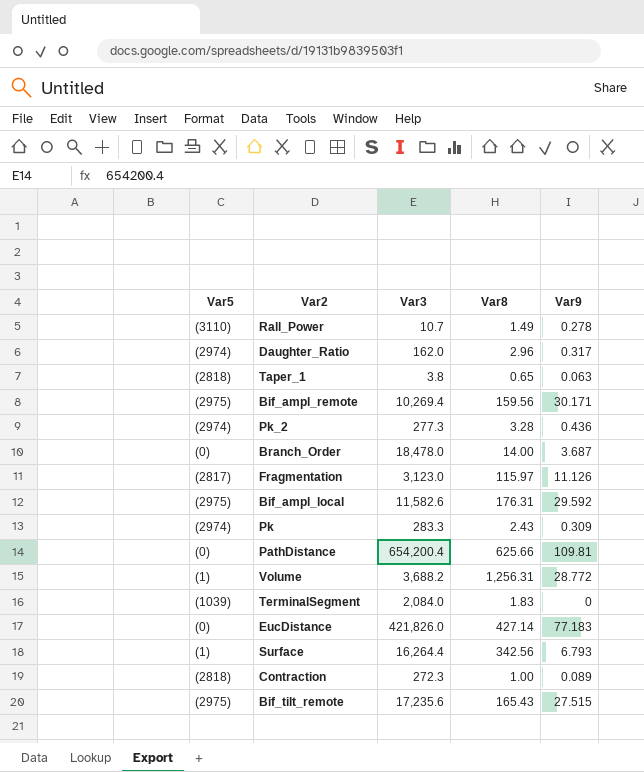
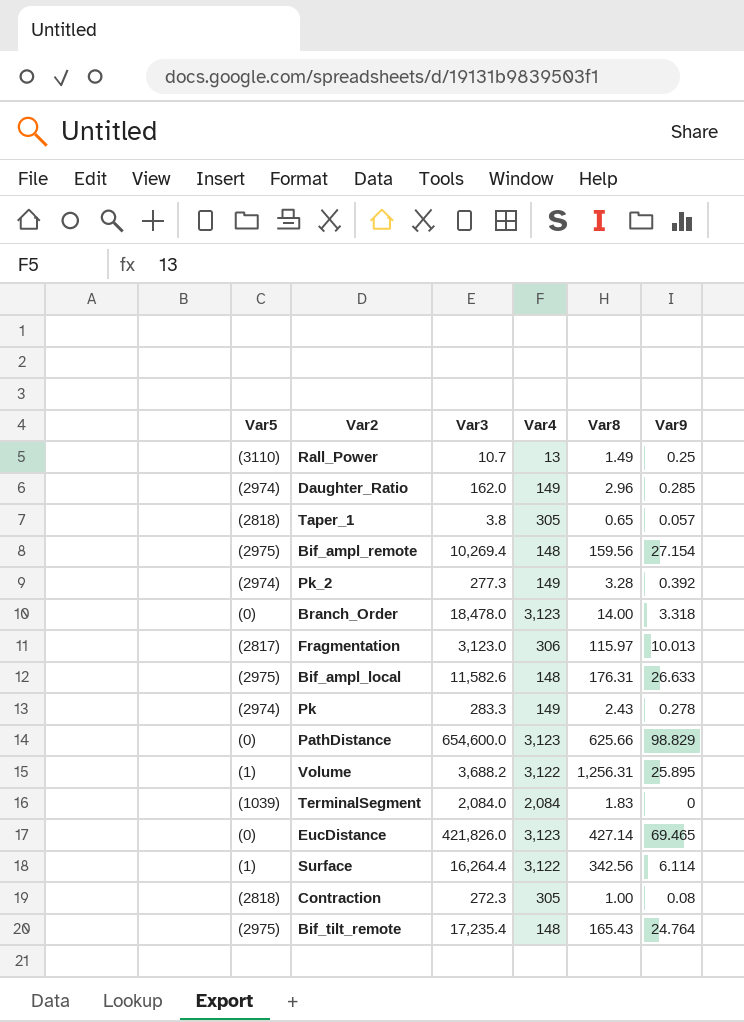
column Var4 | position: none -> 4
Rall_Power | Var9: 0.278 -> 0.25
Daughter_Ratio | Var9: 0.317 -> 0.285
Taper_1 | Var9: 0.063 -> 0.057
Bif_ampl_remote | Var9: 30.171 -> 27.154
Pk_2 | Var9: 0.436 -> 0.392
Branch_Order | Var9: 3.687 -> 3.318
Fragmentation | Var9: 11.126 -> 10.013
Bif_ampl_local | Var9: 29.592 -> 26.633
Pk | Var9: 0.309 -> 0.278
PathDistance | Var3: 654,200.4 -> 654,600.0
PathDistance | Var9: 109.81 -> 98.829
Volume | Var9: 28.772 -> 25.895
EucDistance | Var9: 77.183 -> 69.465
Surface | Var9: 6.793 -> 6.114
Contraction | Var9: 0.089 -> 0.08
Bif_tilt_remote | Var3: 17,235.6 -> 17,235.4
Bif_tilt_remote | Var9: 27.515 -> 24.764

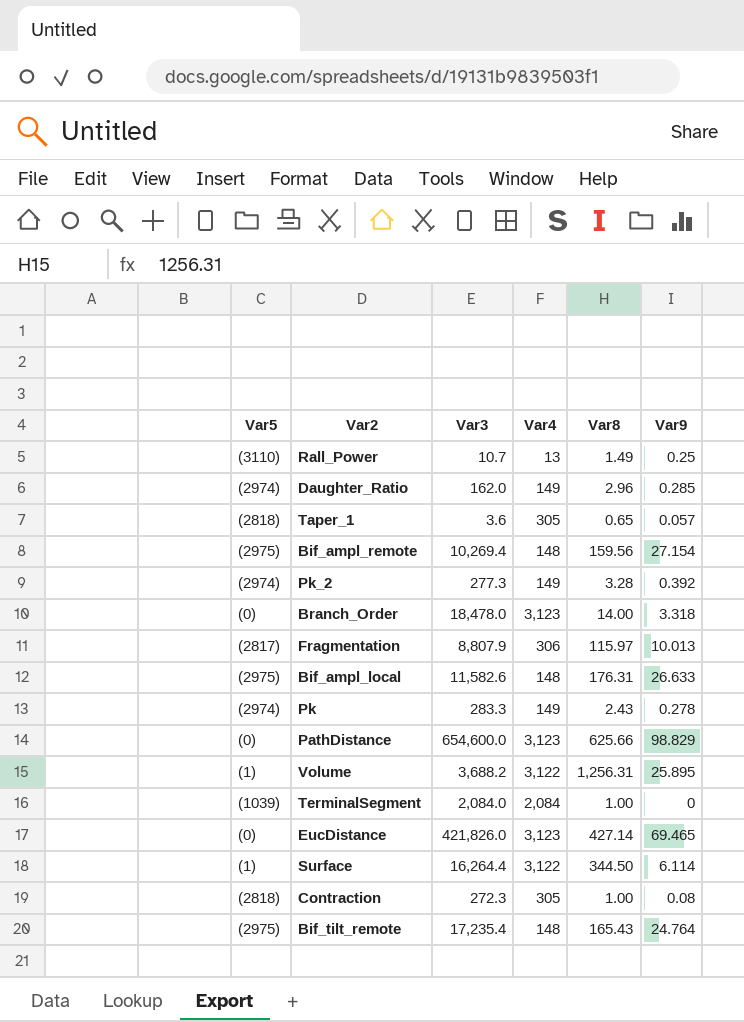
Taper_1 | Var3: 3.8 -> 3.6
Fragmentation | Var3: 3,123.0 -> 8,807.9
TerminalSegment | Var8: 1.83 -> 1.00
Surface | Var8: 342.56 -> 344.50

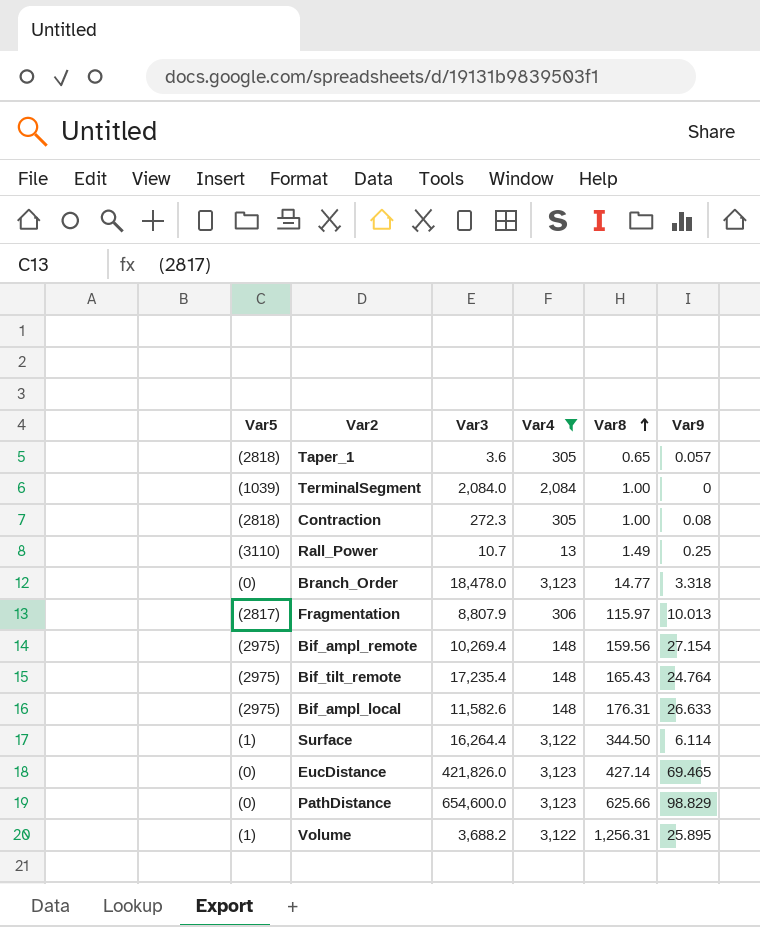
filter: none -> Var4 != 149
row order: none -> Var8 ascending
Branch_Order | Var8: 14.00 -> 14.77

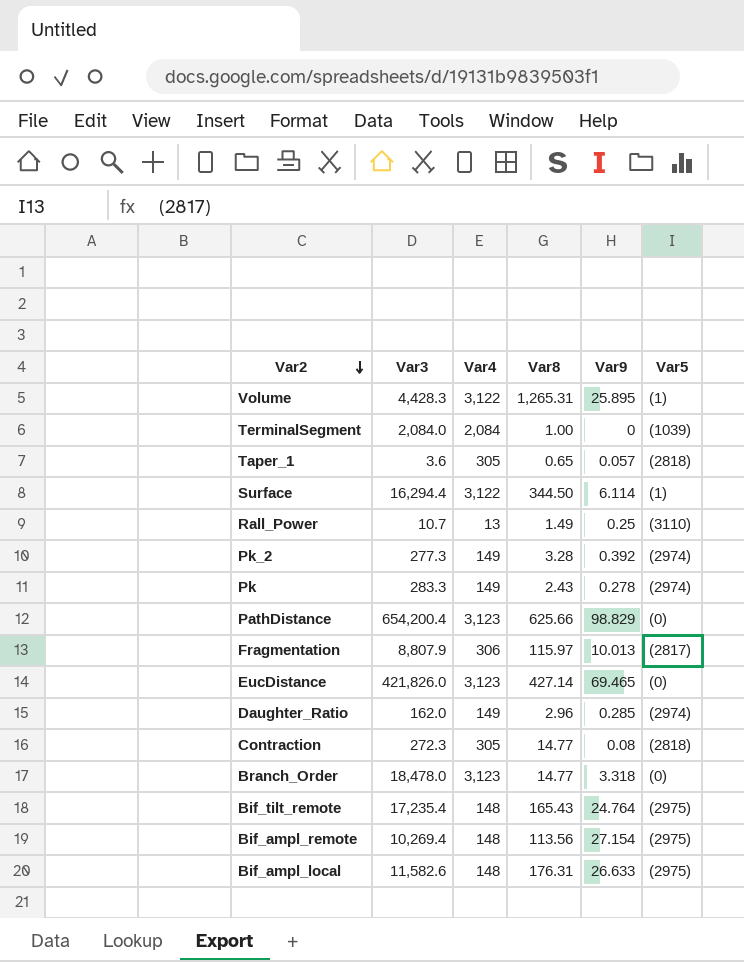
filter: Var4 != 149 -> none
row order: Var8 ascending -> Var2 descending
column Var5 | position: 1 -> 6
Volume | Var3: 3,688.2 -> 4,428.3
Volume | Var8: 1,256.31 -> 1,265.31
Surface | Var3: 16,264.4 -> 16,294.4
PathDistance | Var3: 654,600.0 -> 654,200.4
Contraction | Var8: 1.00 -> 14.77
Bif_ampl_remote | Var8: 159.56 -> 113.56

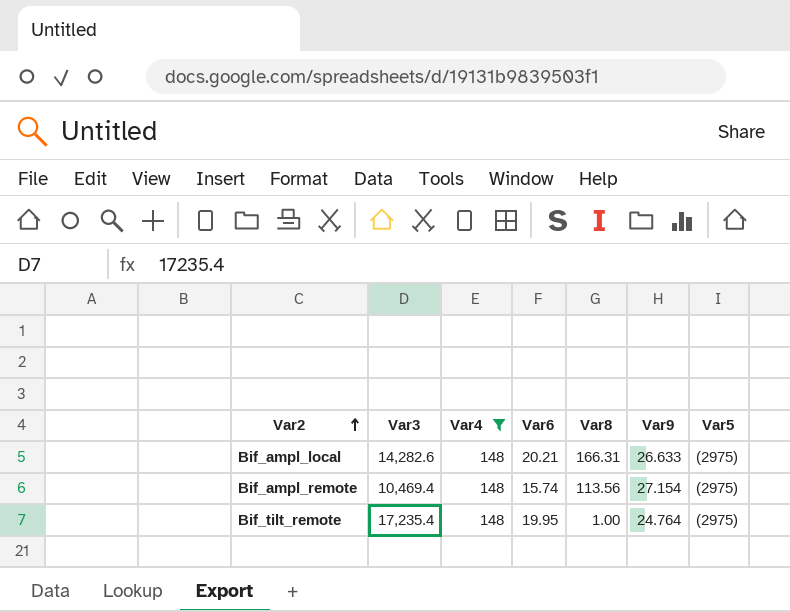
filter: none -> Var4 = 148
row order: Var2 descending -> Var2 ascending
column Var6 | position: none -> 4
Bif_ampl_local | Var3: 11,582.6 -> 14,282.6
Bif_ampl_local | Var8: 176.31 -> 166.31
Bif_ampl_remote | Var3: 10,269.4 -> 10,469.4
Bif_tilt_remote | Var8: 165.43 -> 1.00

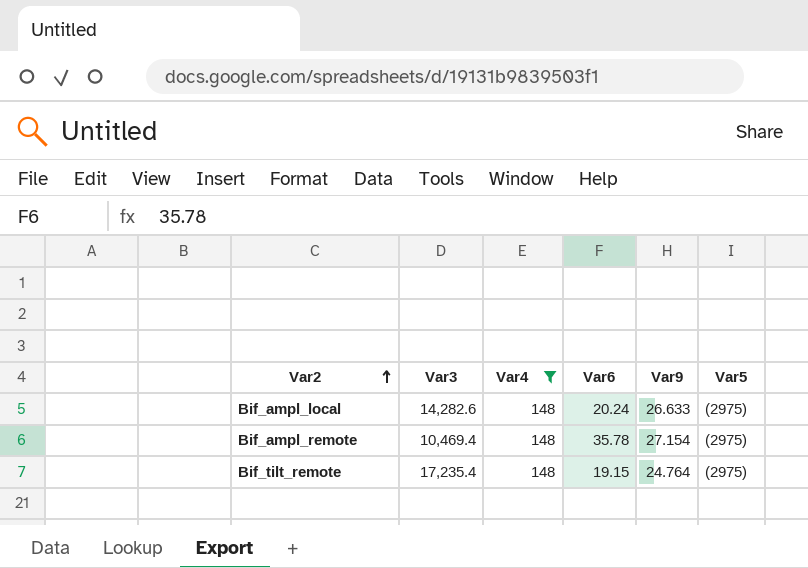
column Var8 | position: 5 -> none
Bif_ampl_local | Var6: 20.21 -> 20.24
Bif_ampl_remote | Var6: 15.74 -> 35.78
Bif_tilt_remote | Var6: 19.95 -> 19.15

